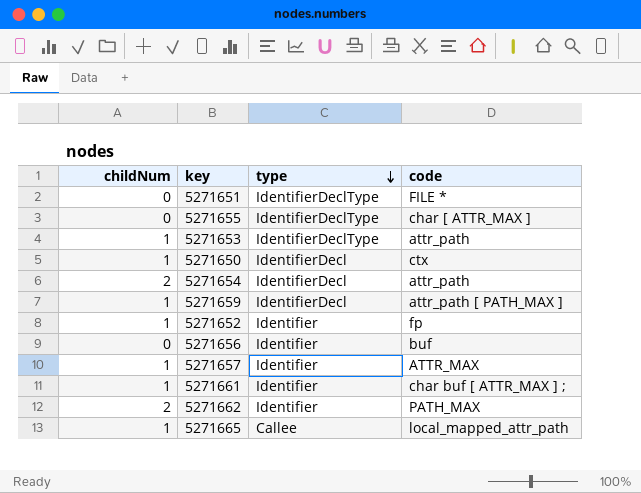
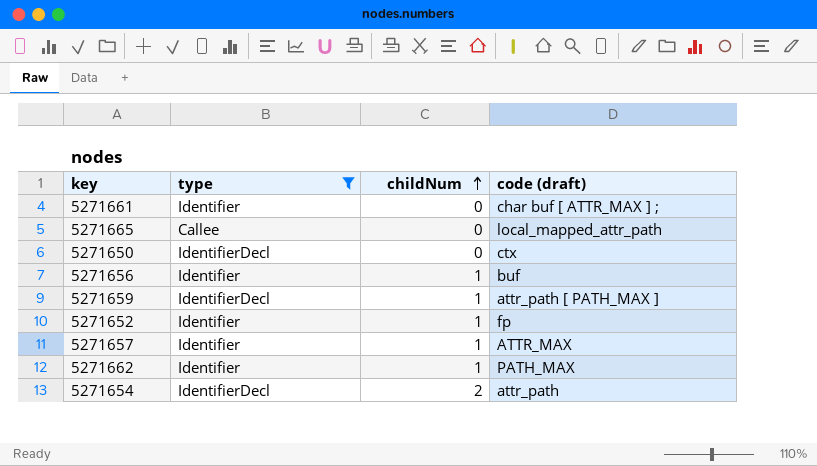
filter: none -> type != IdentifierDeclType
row order: type descending -> childNum ascending
column childNum | position: 1 -> 3
column name: code -> code (draft)
5271661 | childNum: 1 -> 0
5271665 | childNum: 1 -> 0
5271650 | childNum: 1 -> 0
5271656 | childNum: 0 -> 1
5271662 | childNum: 2 -> 1

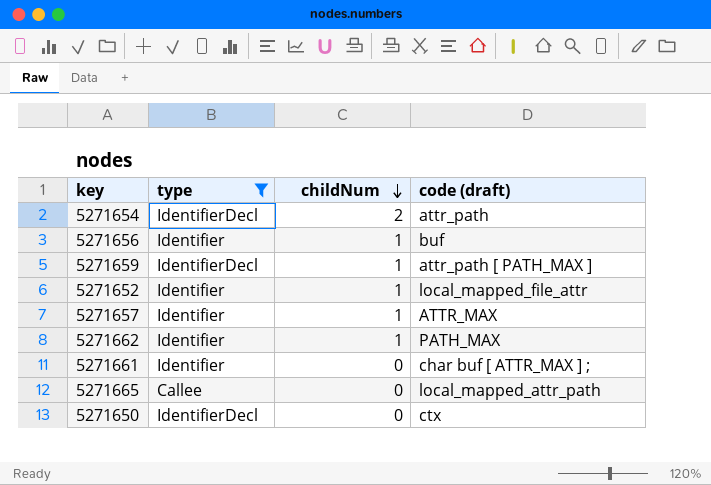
row order: childNum ascending -> childNum descending
5271652 | code (draft): fp -> local_mapped_file_attr

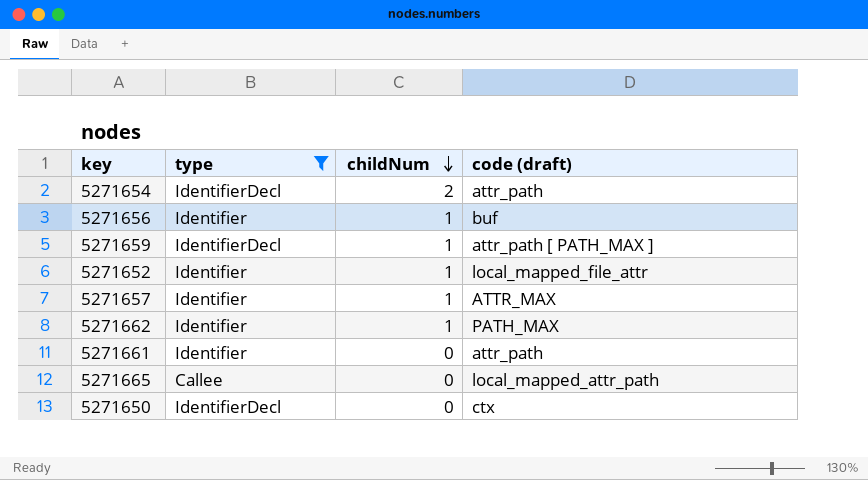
5271661 | code (draft): char buf [ ATTR_MAX ] ; -> attr_path

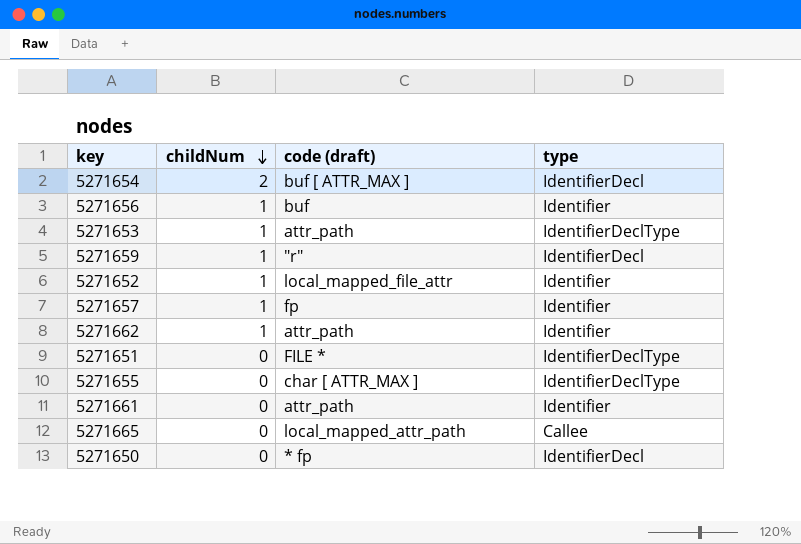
filter: type != IdentifierDeclType -> none
column type | position: 2 -> 4
5271654 | code (draft): attr_path -> buf [ ATTR_MAX ]
5271659 | code (draft): attr_path [ PATH_MAX ] -> "r"
5271657 | code (draft): ATTR_MAX -> fp
5271662 | code (draft): PATH_MAX -> attr_path
5271650 | code (draft): ctx -> * fp

